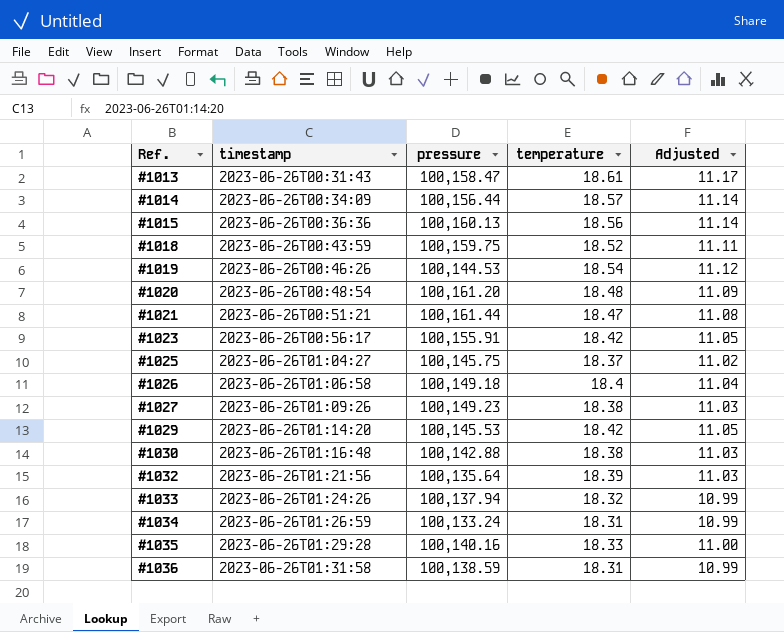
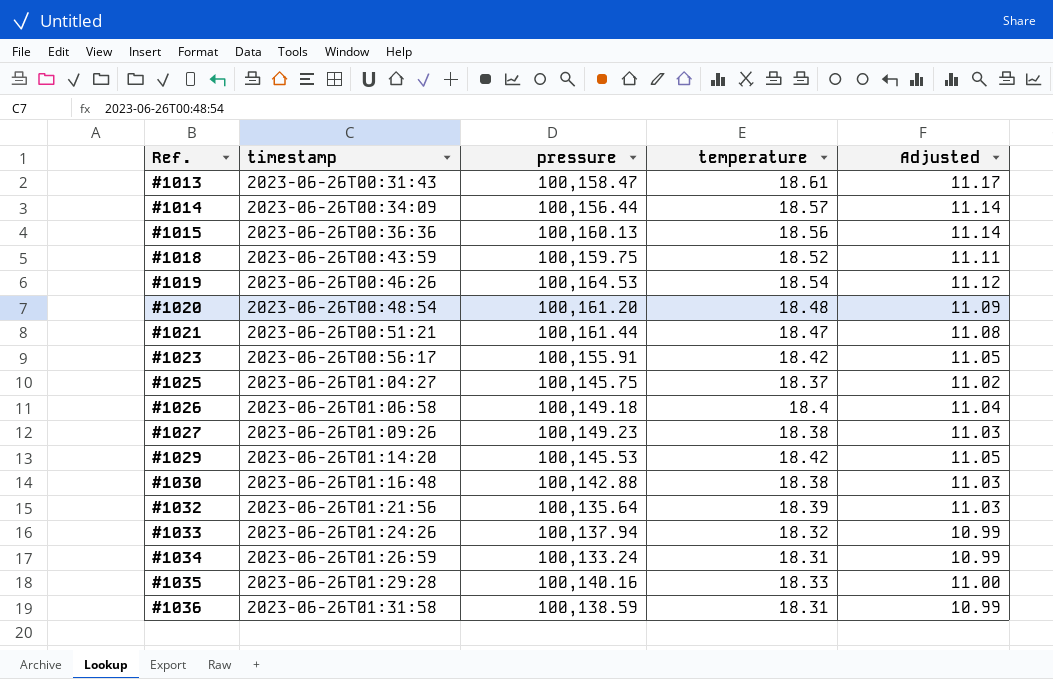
#1019 | pressure: 100,144.53 -> 100,164.53

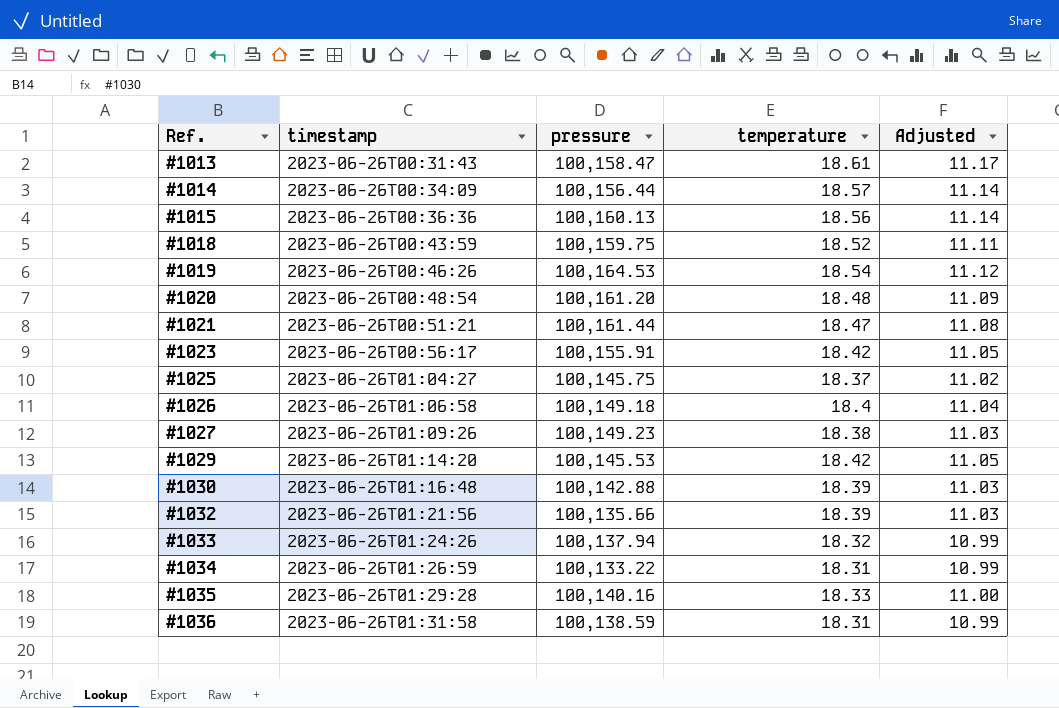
#1030 | temperature: 18.38 -> 18.39
#1032 | pressure: 100,135.64 -> 100,135.66
#1034 | pressure: 100,133.24 -> 100,133.22

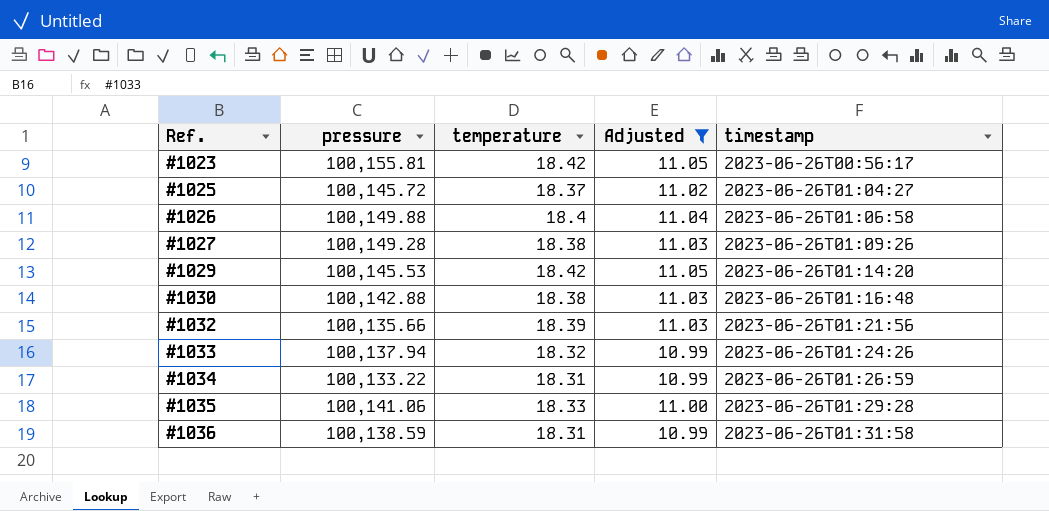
filter: none -> Adjusted <= 11.05
column timestamp | position: 2 -> 5
#1023 | pressure: 100,155.91 -> 100,155.81
#1025 | pressure: 100,145.75 -> 100,145.72
#1026 | pressure: 100,149.18 -> 100,149.88
#1027 | pressure: 100,149.23 -> 100,149.28
#1030 | temperature: 18.39 -> 18.38
#1035 | pressure: 100,140.16 -> 100,141.06

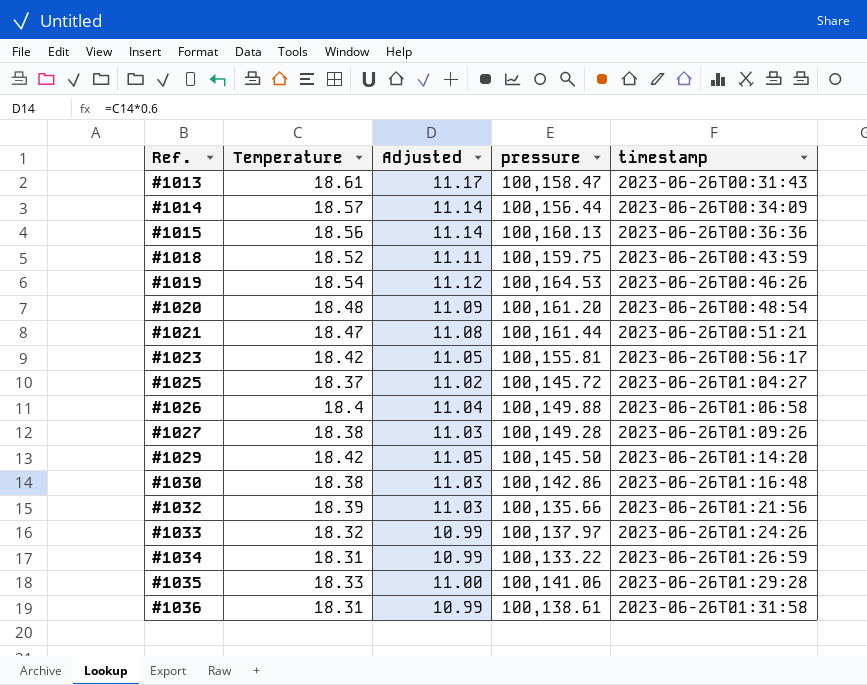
filter: Adjusted <= 11.05 -> none
column name: temperature -> Temperature
column pressure | position: 2 -> 4
#1029 | pressure: 100,145.53 -> 100,145.50
#1030 | pressure: 100,142.88 -> 100,142.86
#1033 | pressure: 100,137.94 -> 100,137.97
#1036 | pressure: 100,138.59 -> 100,138.61

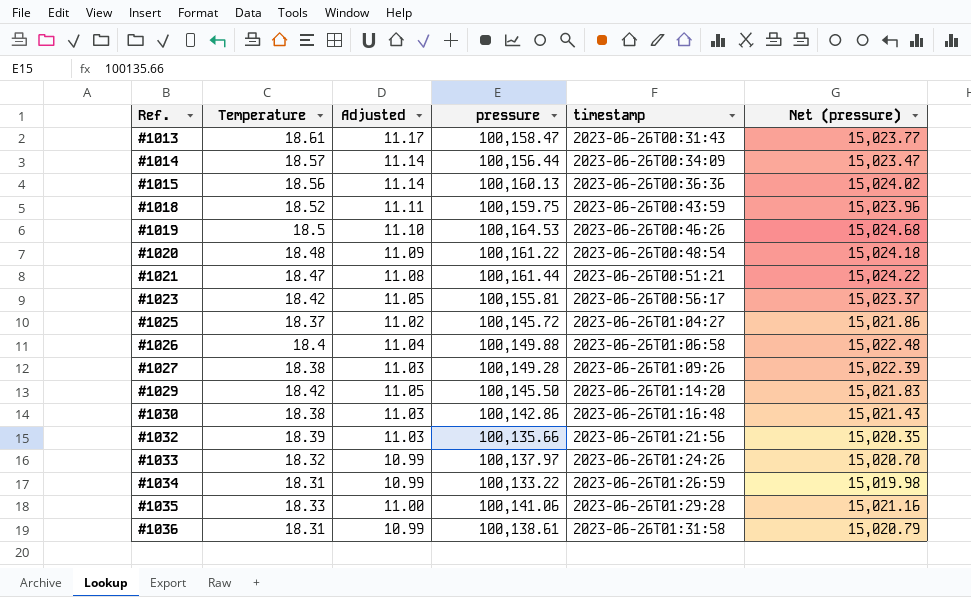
column Net (pressure) | formula: none -> [pressure] * 0.15
#1019 | Temperature: 18.54 -> 18.5
#1019 | Adjusted: 11.12 -> 11.10
#1020 | pressure: 100,161.20 -> 100,161.22

